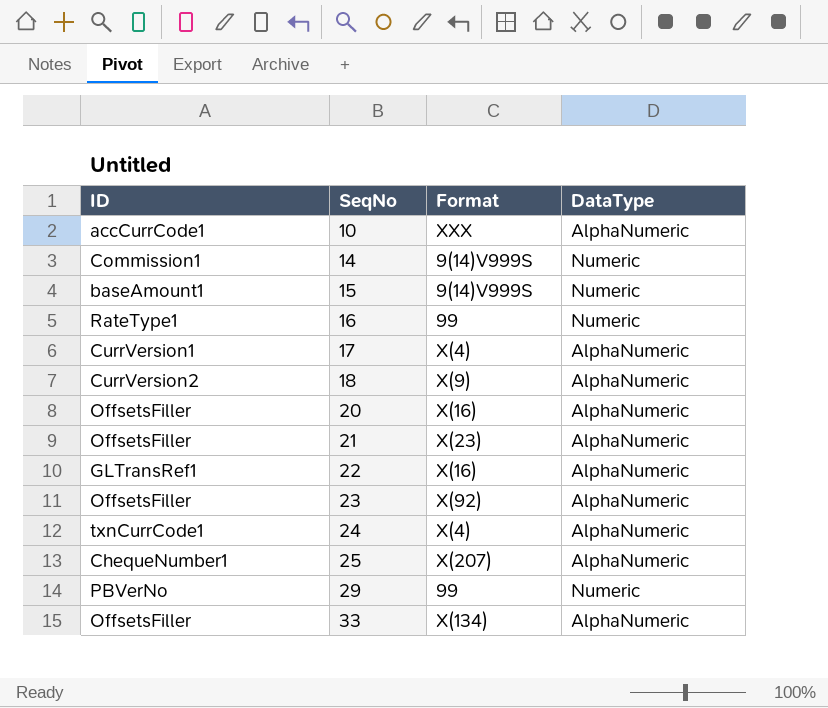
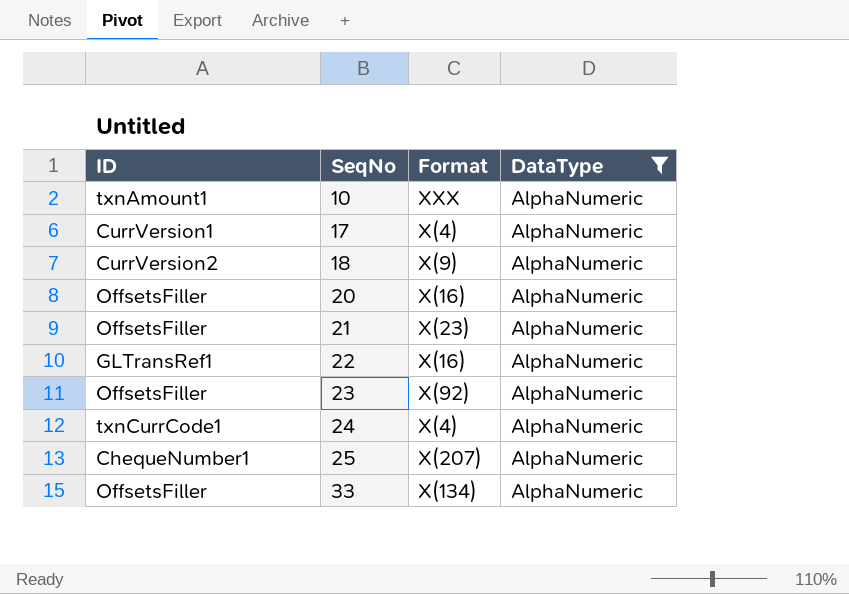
filter: none -> DataType = AlphaNumeric
10 | ID: accCurrCode1 -> txnAmount1

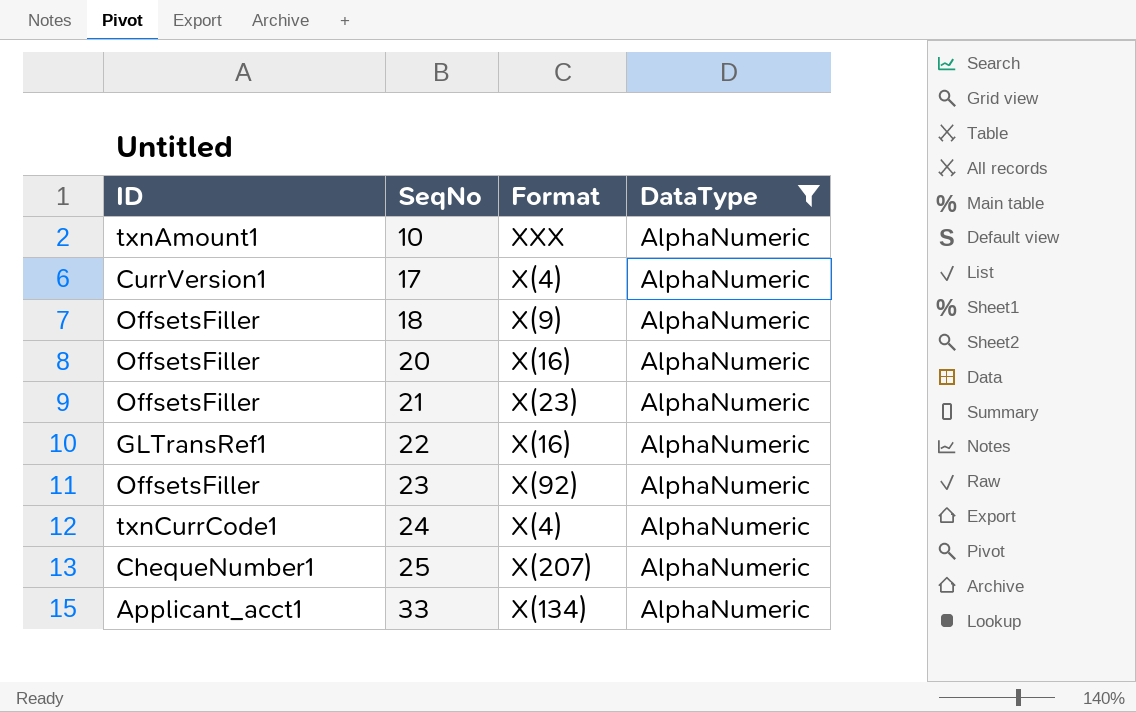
18 | ID: CurrVersion2 -> OffsetsFiller
33 | ID: OffsetsFiller -> Applicant_acct1

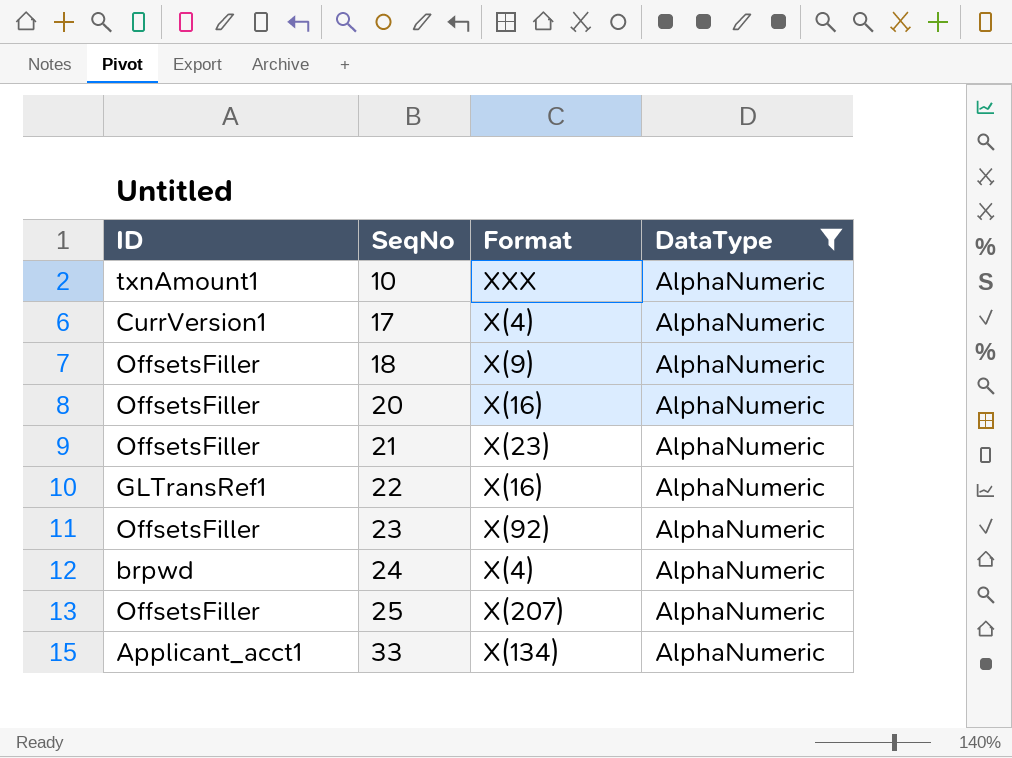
24 | ID: txnCurrCode1 -> brpwd
25 | ID: ChequeNumber1 -> OffsetsFiller

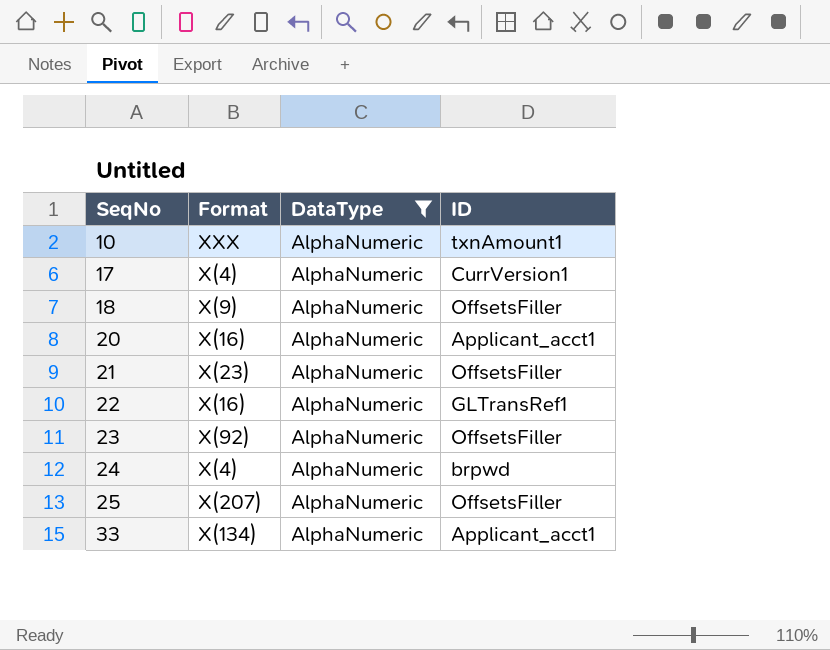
column ID | position: 1 -> 4
20 | ID: OffsetsFiller -> Applicant_acct1

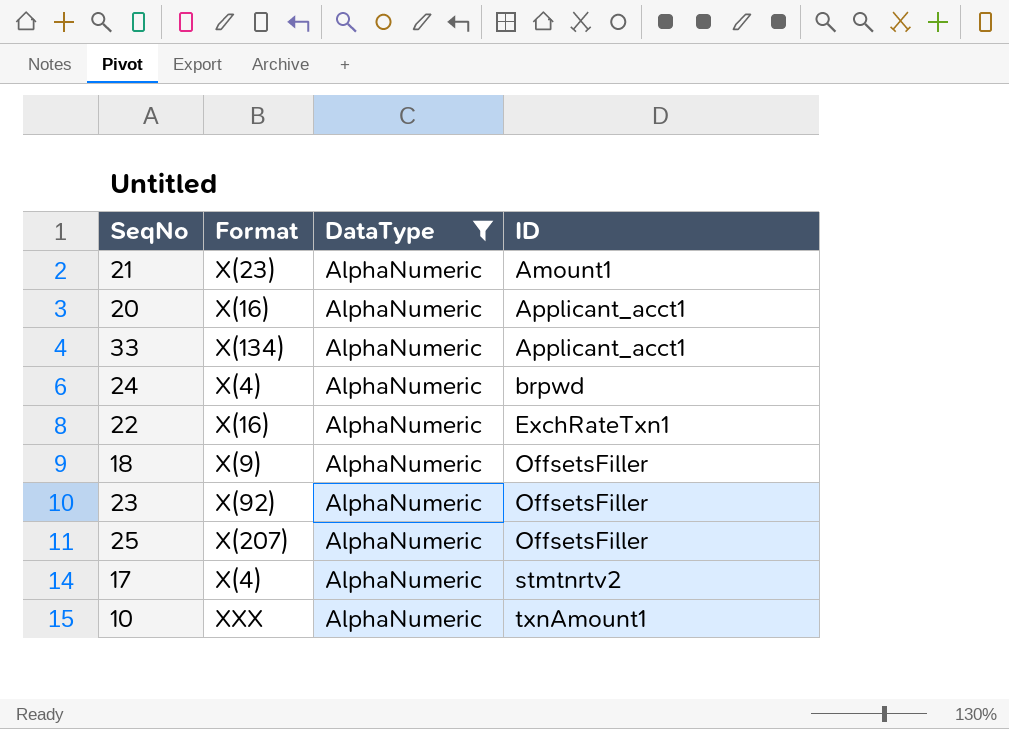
row order: SeqNo ascending -> ID ascending
21 | ID: OffsetsFiller -> Amount1
22 | ID: GLTransRef1 -> ExchRateTxn1
17 | ID: CurrVersion1 -> stmtnrtv2

